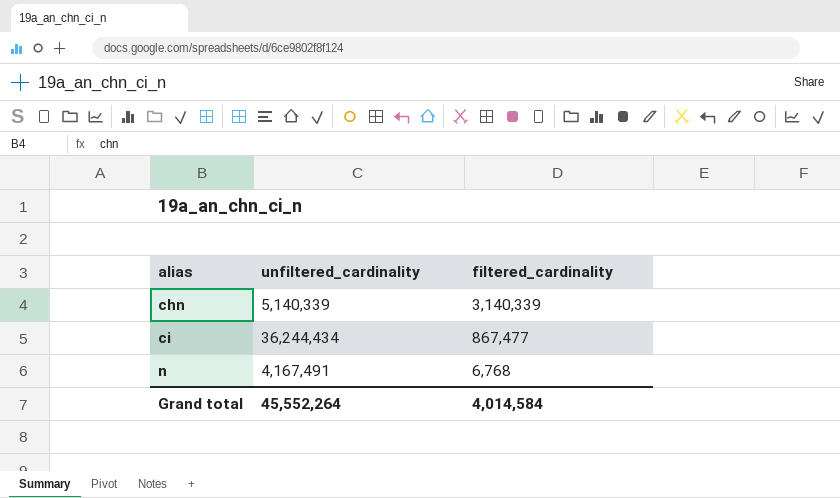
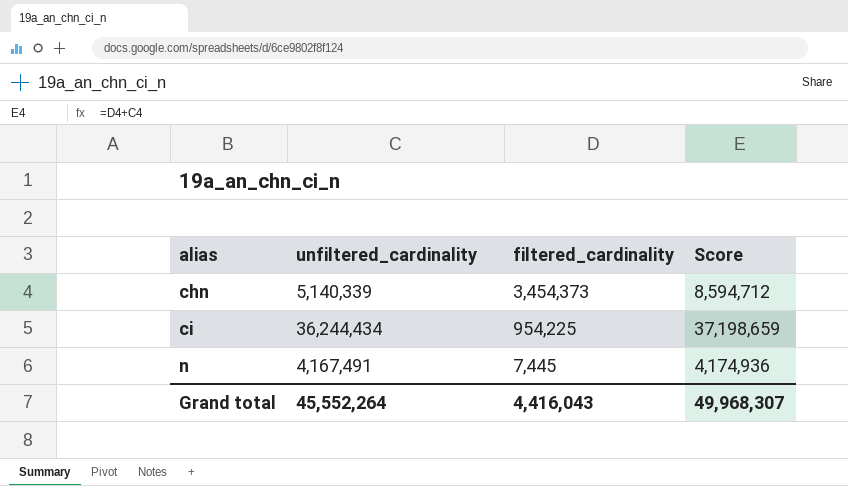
column Score | formula: none -> [unfiltered_cardinality] + [filtered_cardinality]
chn | filtered_cardinality: 3,140,339 -> 3,454,373
ci | filtered_cardinality: 867,477 -> 954,225
n | filtered_cardinality: 6,768 -> 7,445
Grand total | filtered_cardinality: 4,014,584 -> 4,416,043

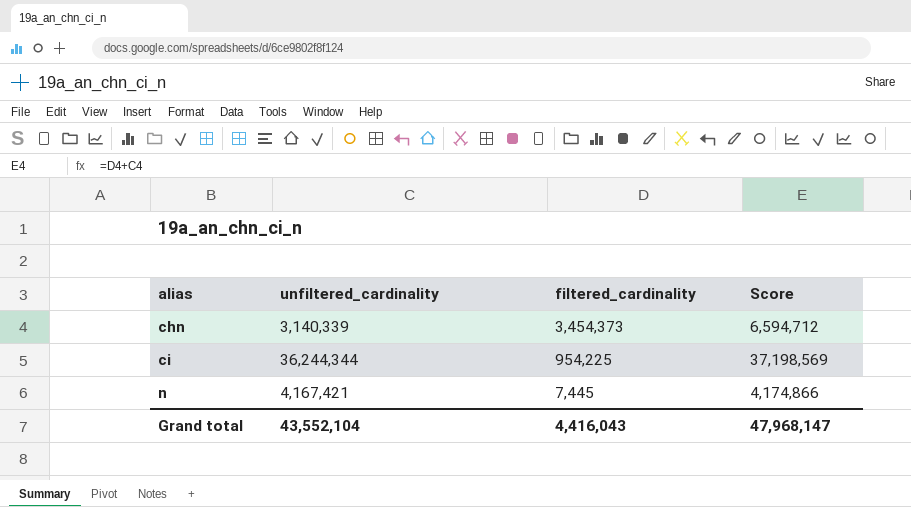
chn | unfiltered_cardinality: 5,140,339 -> 3,140,339
chn | Score: 8,594,712 -> 6,594,712
ci | unfiltered_cardinality: 36,244,434 -> 36,244,344
ci | Score: 37,198,659 -> 37,198,569
n | unfiltered_cardinality: 4,167,491 -> 4,167,421
n | Score: 4,174,936 -> 4,174,866
Grand total | unfiltered_cardinality: 45,552,264 -> 43,552,104
Grand total | Score: 49,968,307 -> 47,968,147

